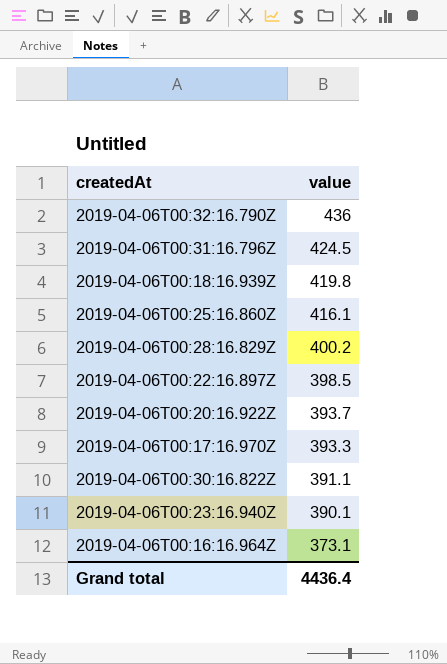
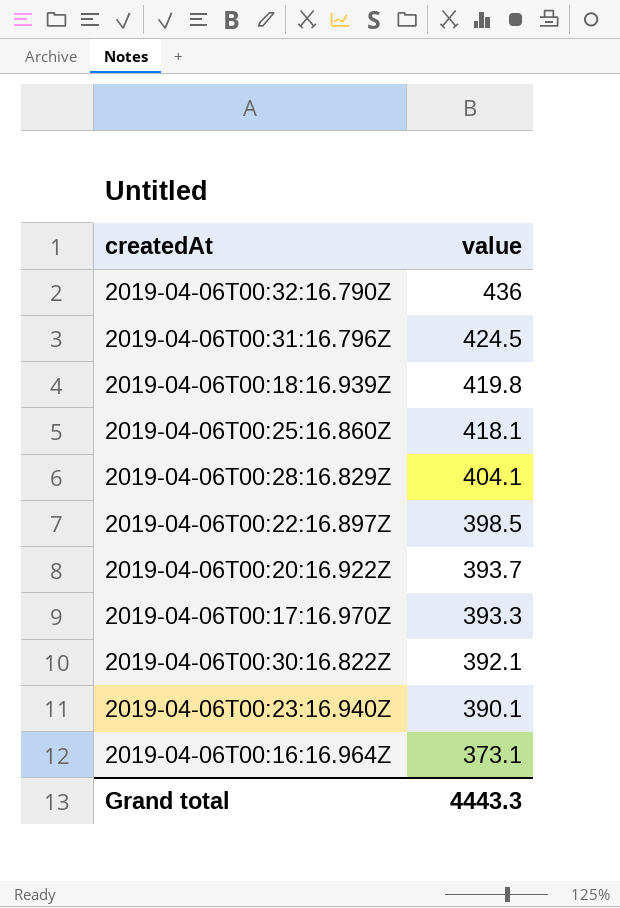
2019-04-06T00:25:16.860Z | value: 416.1 -> 418.1
2019-04-06T00:28:16.829Z | value: 400.2 -> 404.1
2019-04-06T00:30:16.822Z | value: 391.1 -> 392.1
Grand total | value: 4436.4 -> 4443.3

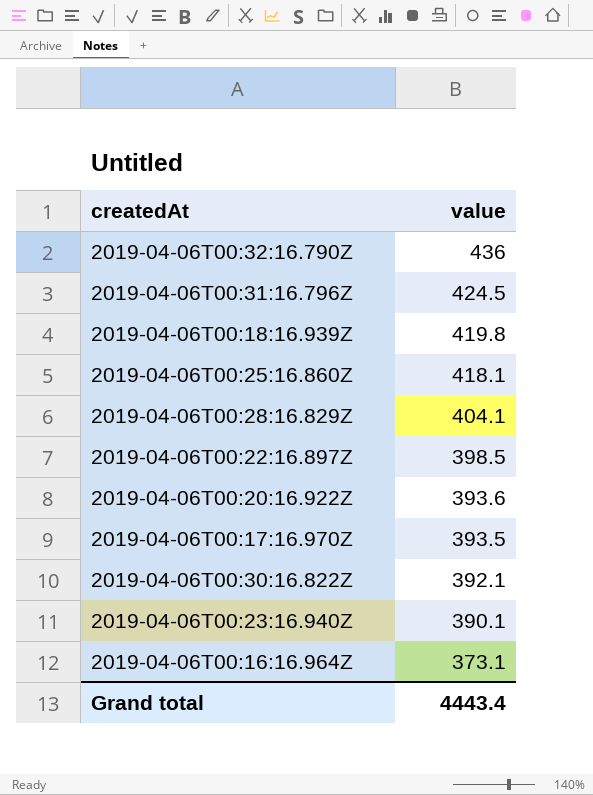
2019-04-06T00:20:16.922Z | value: 393.7 -> 393.6
2019-04-06T00:17:16.970Z | value: 393.3 -> 393.5
Grand total | value: 4443.3 -> 4443.4

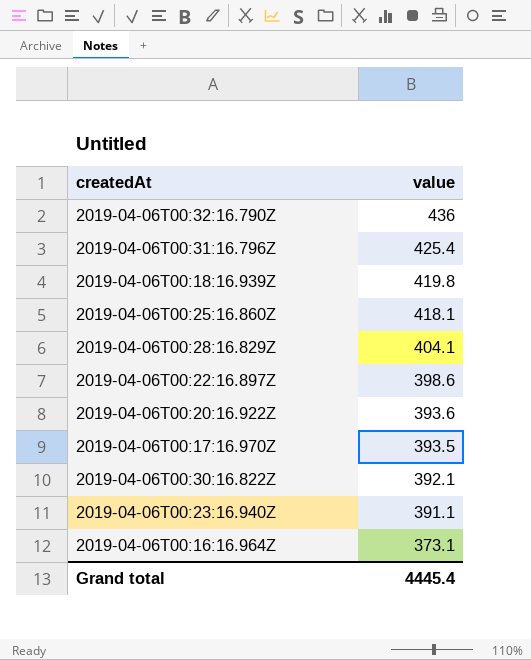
2019-04-06T00:31:16.796Z | value: 424.5 -> 425.4
2019-04-06T00:22:16.897Z | value: 398.5 -> 398.6
2019-04-06T00:23:16.940Z | value: 390.1 -> 391.1
Grand total | value: 4443.4 -> 4445.4

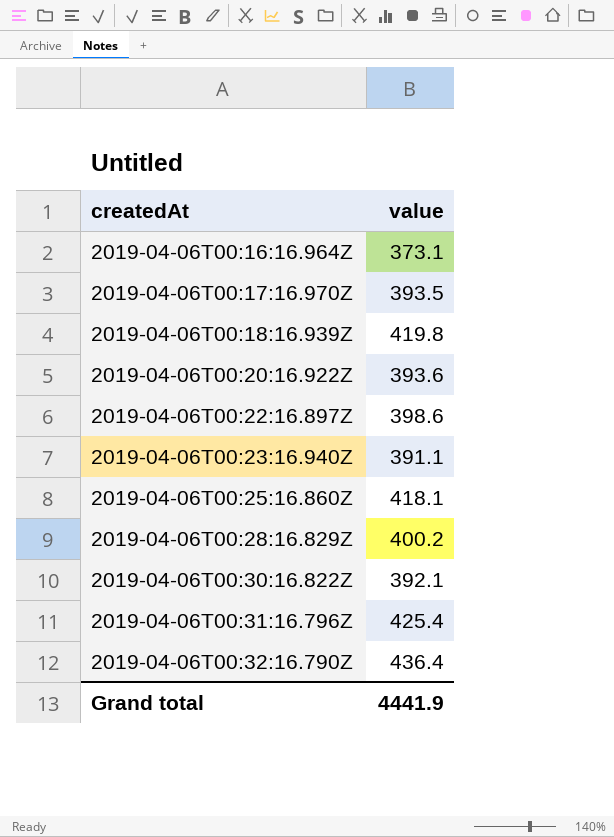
row order: value descending -> createdAt ascending
2019-04-06T00:28:16.829Z | value: 404.1 -> 400.2
2019-04-06T00:32:16.790Z | value: 436 -> 436.4
Grand total | value: 4445.4 -> 4441.9

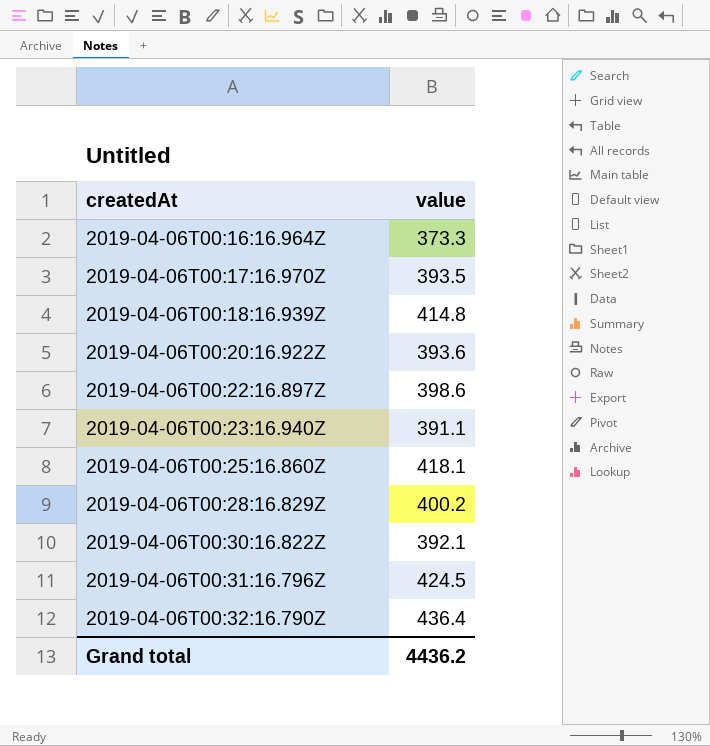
2019-04-06T00:16:16.964Z | value: 373.1 -> 373.3
2019-04-06T00:18:16.939Z | value: 419.8 -> 414.8
2019-04-06T00:31:16.796Z | value: 425.4 -> 424.5
Grand total | value: 4441.9 -> 4436.2

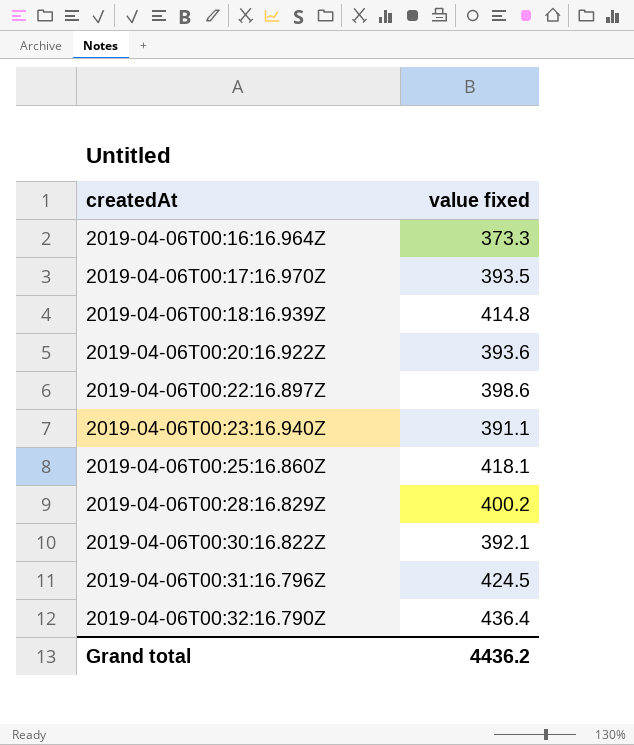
column name: value -> value fixed

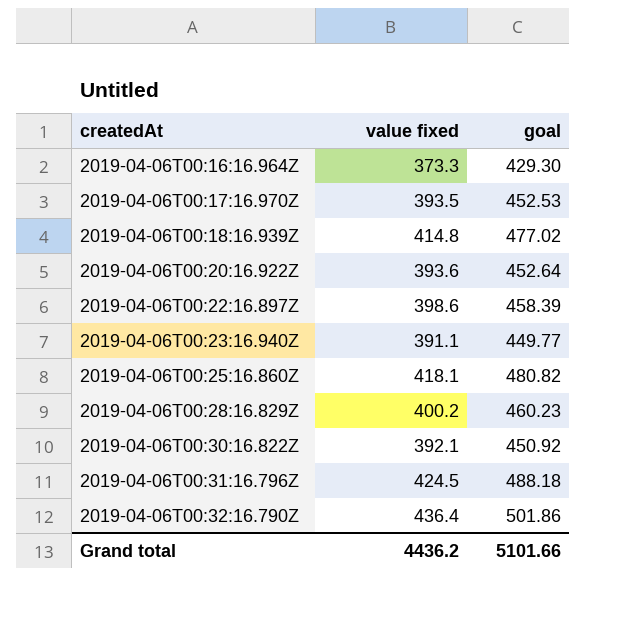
column goal | formula: none -> [value fixed] * 1.15

